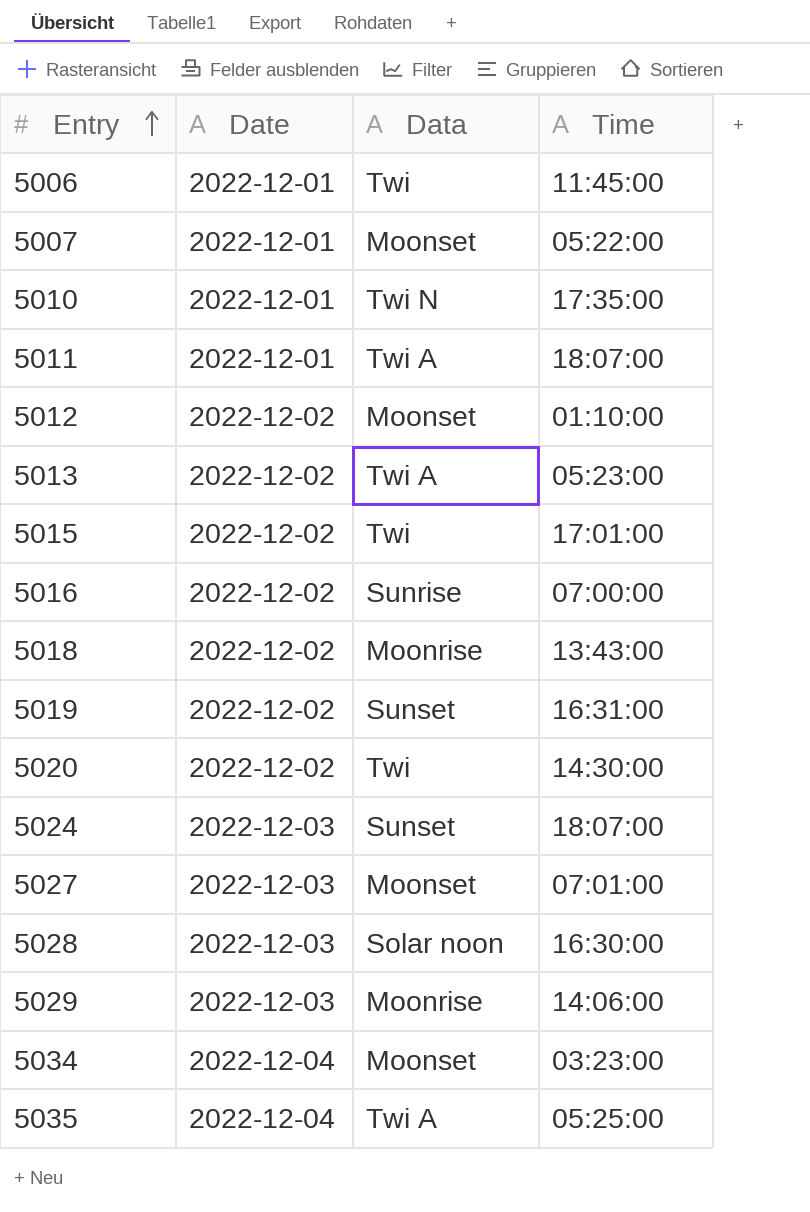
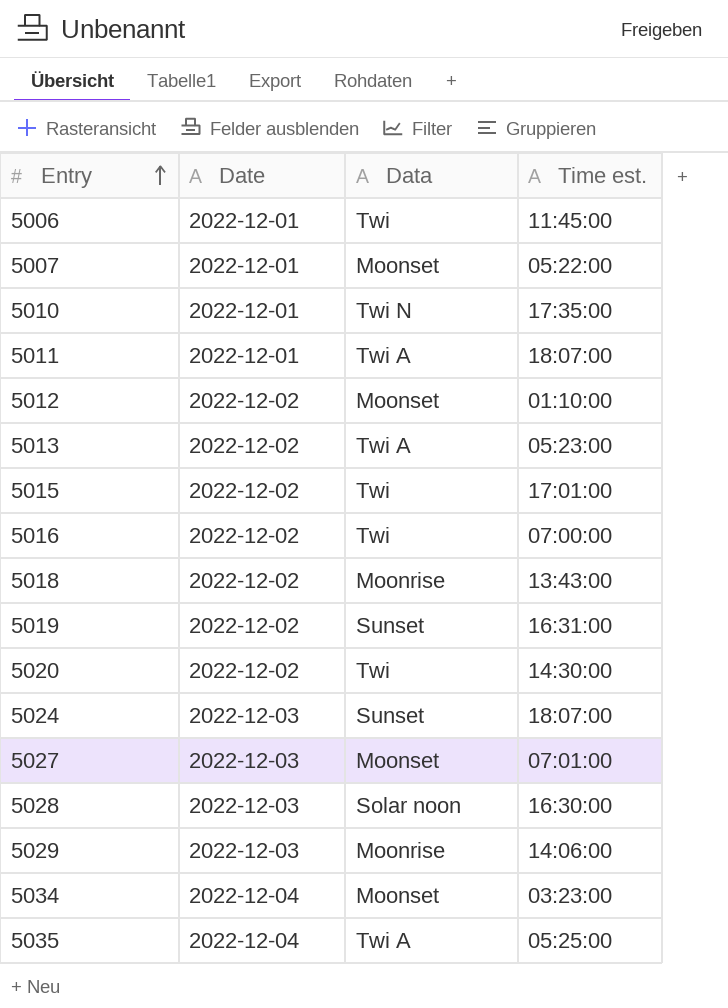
column name: Time -> Time est.
5016 | Data: Sunrise -> Twi

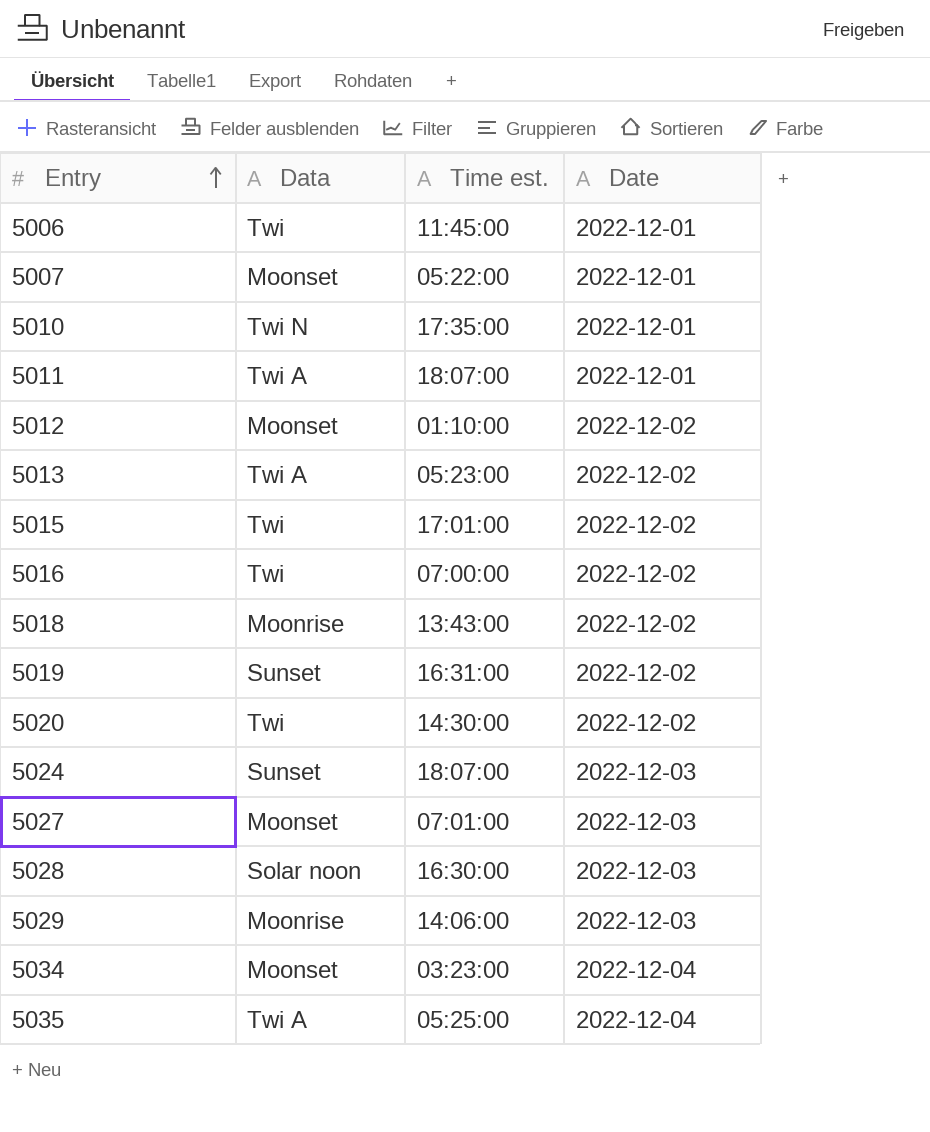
column Date | position: 2 -> 4

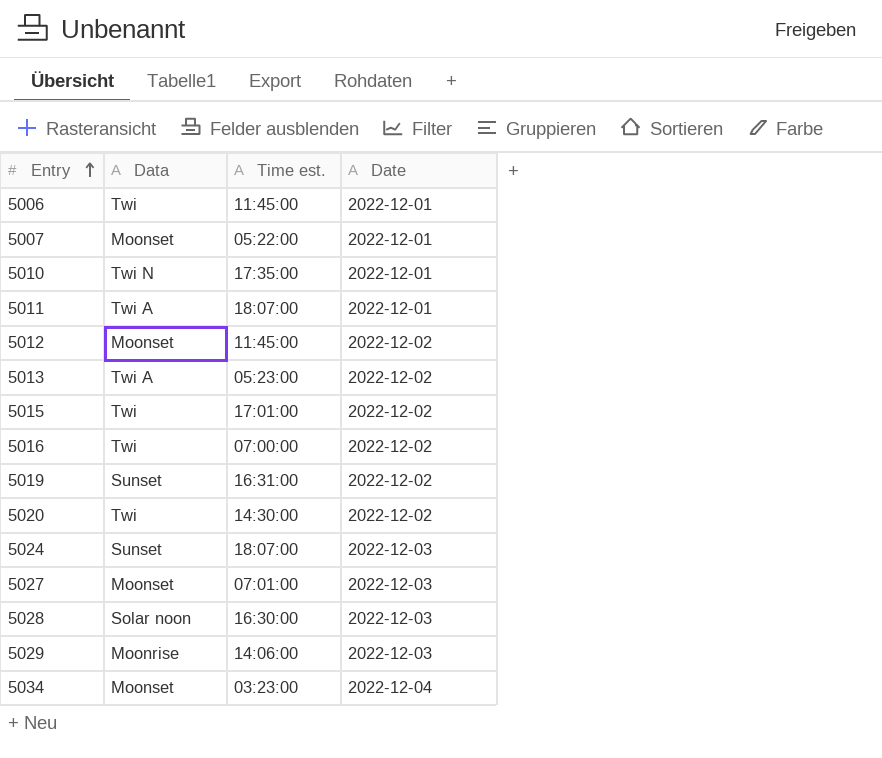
row 5018: Moonrise | 13:43:00 | 2022-12-02 -> none
row 5035: Twi A | 05:25:00 | 2022-12-04 -> none
5012 | Time est.: 01:10:00 -> 11:45:00

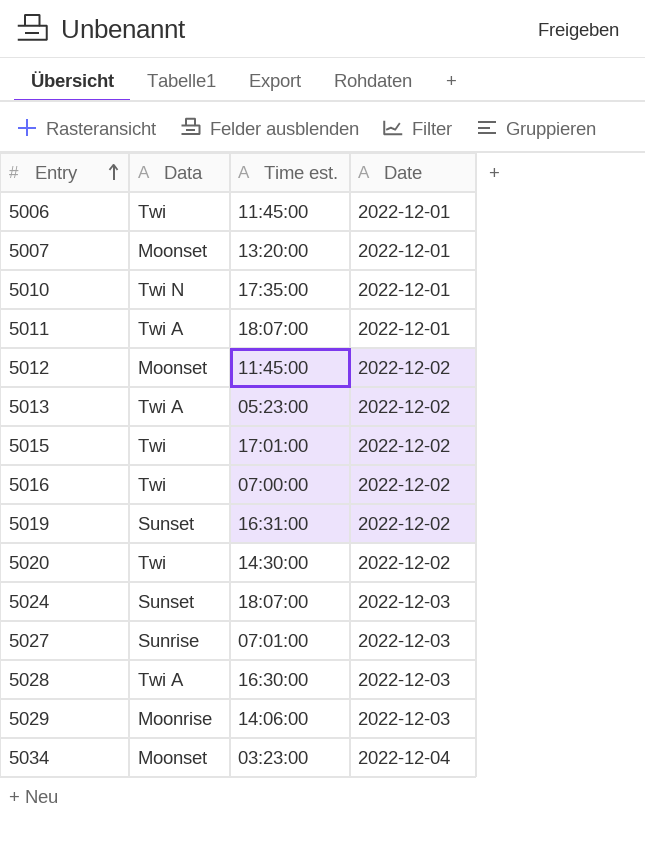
5007 | Time est.: 05:22:00 -> 13:20:00
5027 | Data: Moonset -> Sunrise
5028 | Data: Solar noon -> Twi A

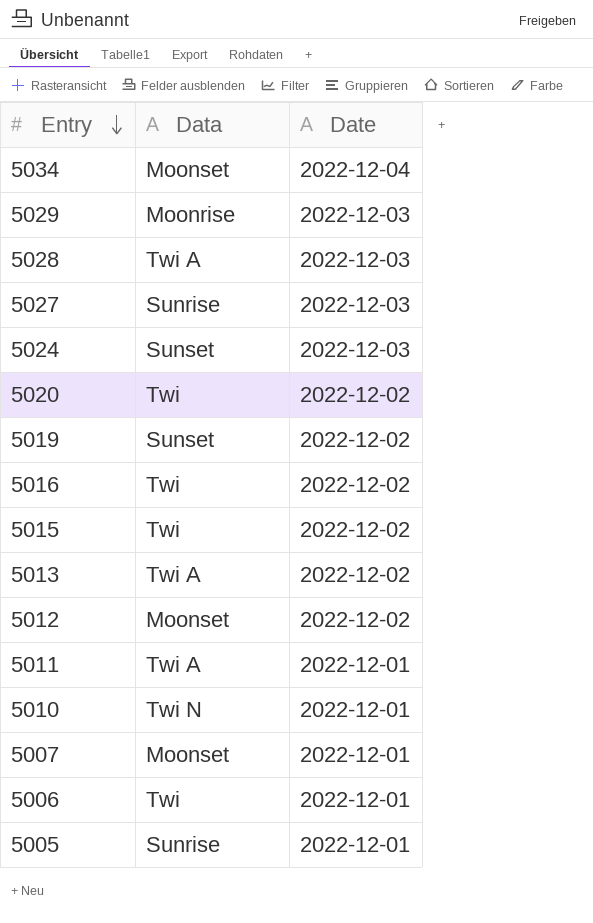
row order: Entry ascending -> Entry descending
column Time est. | position: 3 -> none
row 5005: none -> Sunrise | 2022-12-01

